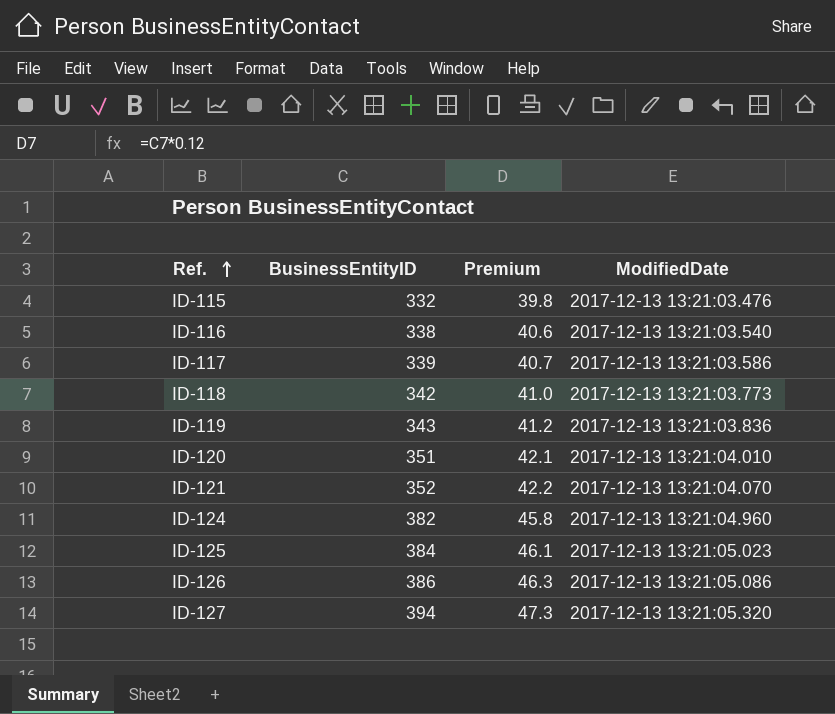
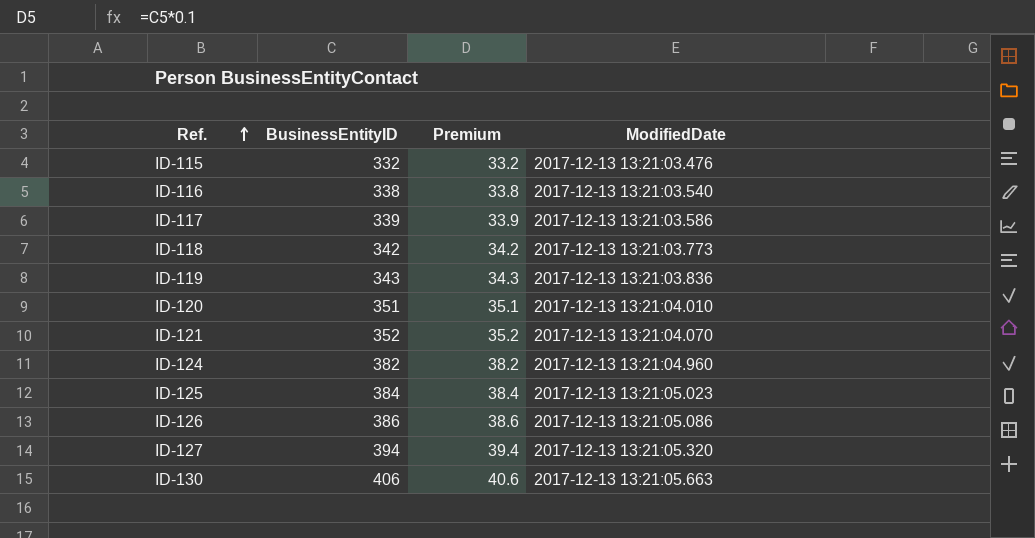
column Premium | formula: [BusinessEntityID] * 0.12 -> [BusinessEntityID] * 0.1
row ID-130: none -> 406 | 40.6 | 2017-12-13 13:21:05.663

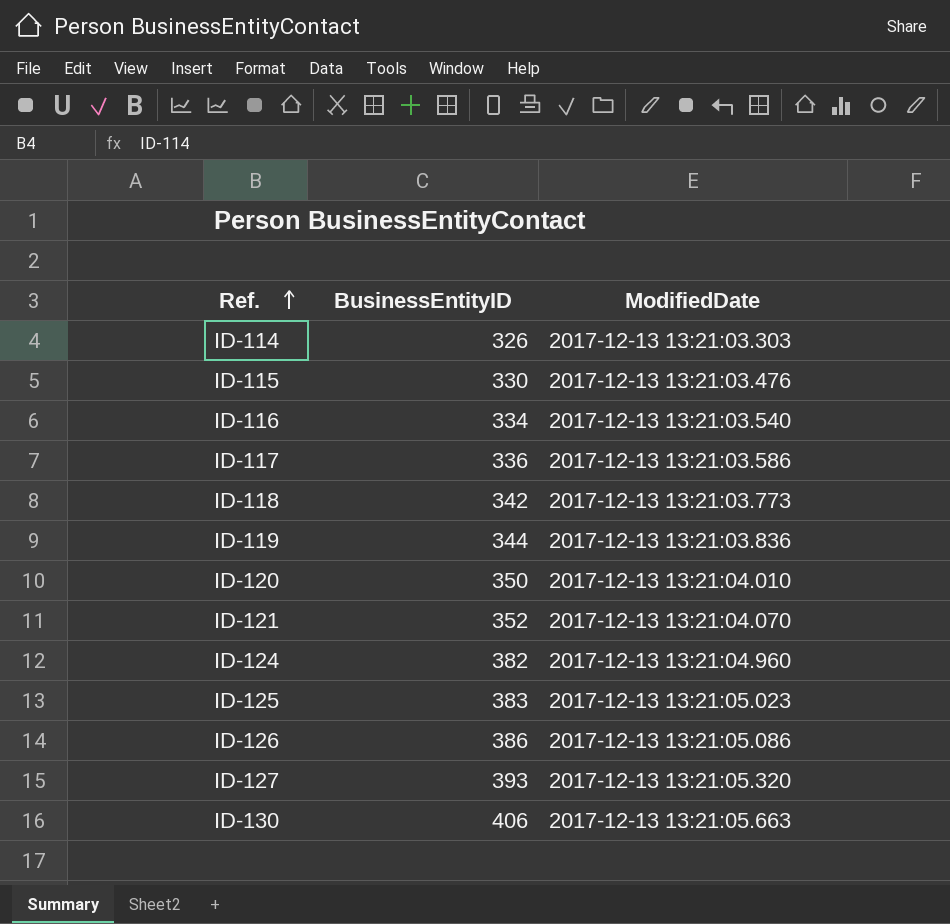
column Premium | formula: [BusinessEntityID] * 0.1 -> none
row ID-114: none -> 326 | 2017-12-13 13:21:03.303
ID-115 | BusinessEntityID: 332 -> 330
ID-116 | BusinessEntityID: 338 -> 334
ID-117 | BusinessEntityID: 339 -> 336
ID-119 | BusinessEntityID: 343 -> 344
ID-120 | BusinessEntityID: 351 -> 350
ID-125 | BusinessEntityID: 384 -> 383
ID-127 | BusinessEntityID: 394 -> 393

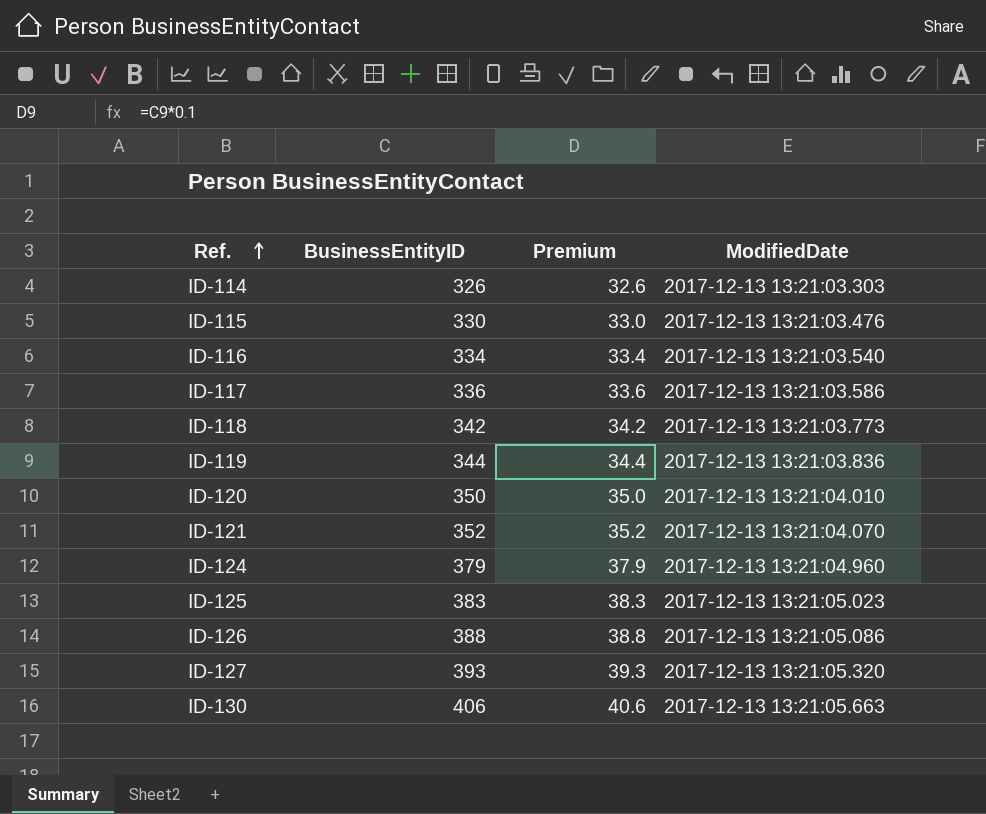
column Premium | formula: none -> [BusinessEntityID] * 0.1
ID-124 | BusinessEntityID: 382 -> 379
ID-126 | BusinessEntityID: 386 -> 388

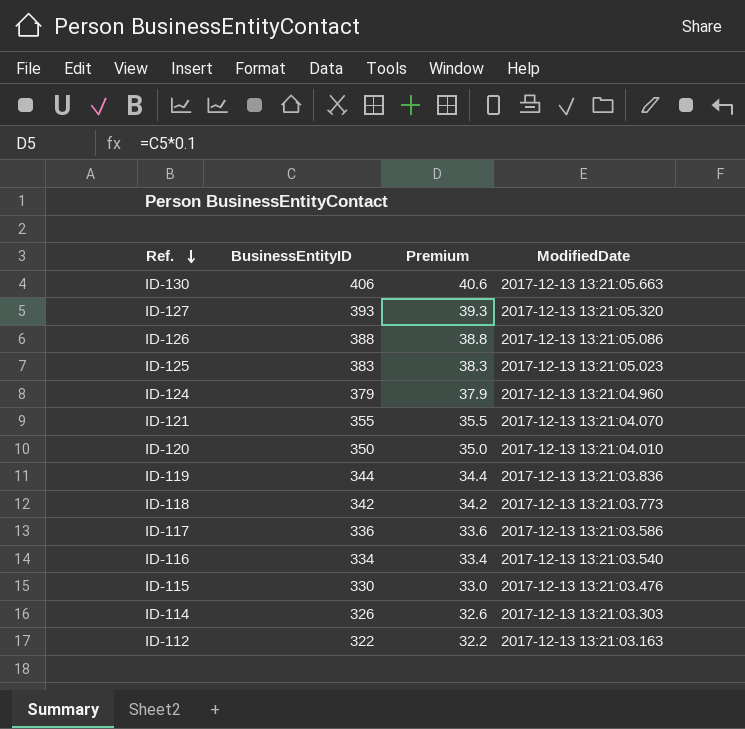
row order: Ref. ascending -> Ref. descending
ID-121 | BusinessEntityID: 352 -> 355
ID-121 | Premium: 35.2 -> 35.5
row ID-112: none -> 322 | 32.2 | 2017-12-13 13:21:03.163

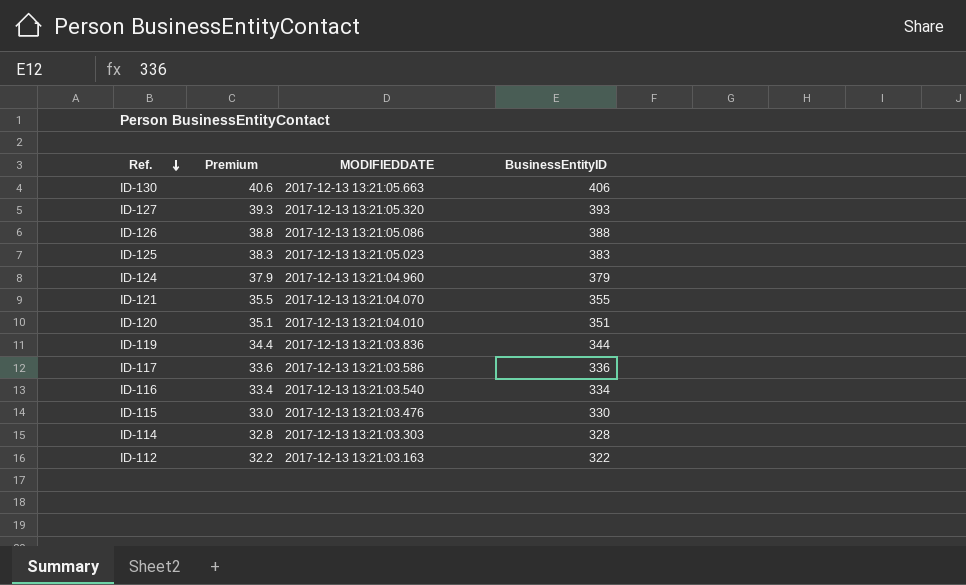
column name: ModifiedDate -> MODIFIEDDATE
column BusinessEntityID | position: 2 -> 4
row ID-118: 342 | 34.2 | 2017-12-13 13:21:03.773 -> none
ID-120 | Premium: 35.0 -> 35.1
ID-120 | BusinessEntityID: 350 -> 351
ID-114 | Premium: 32.6 -> 32.8
ID-114 | BusinessEntityID: 326 -> 328

